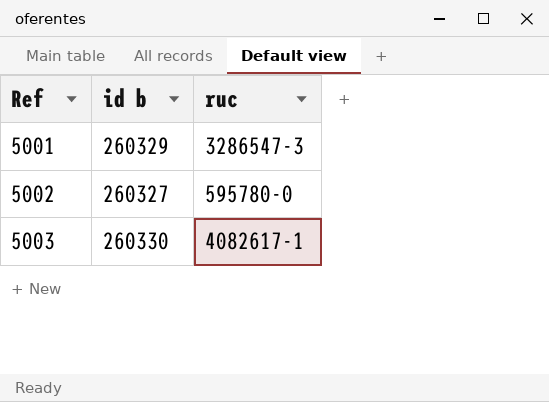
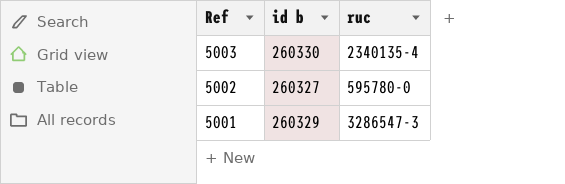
row order: Ref ascending -> Ref descending
5003 | ruc: 4082617-1 -> 2340135-4

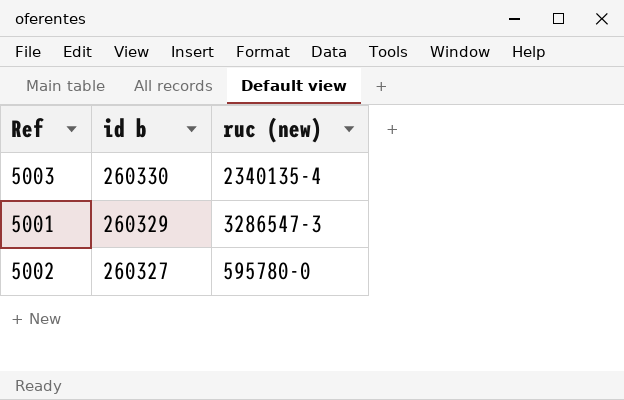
row order: Ref descending -> id b descending
column name: ruc -> ruc (new)

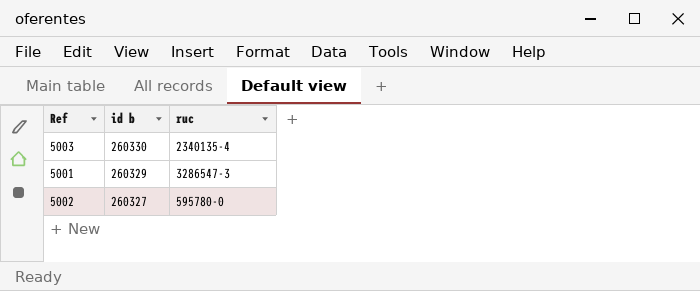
column name: ruc (new) -> ruc

